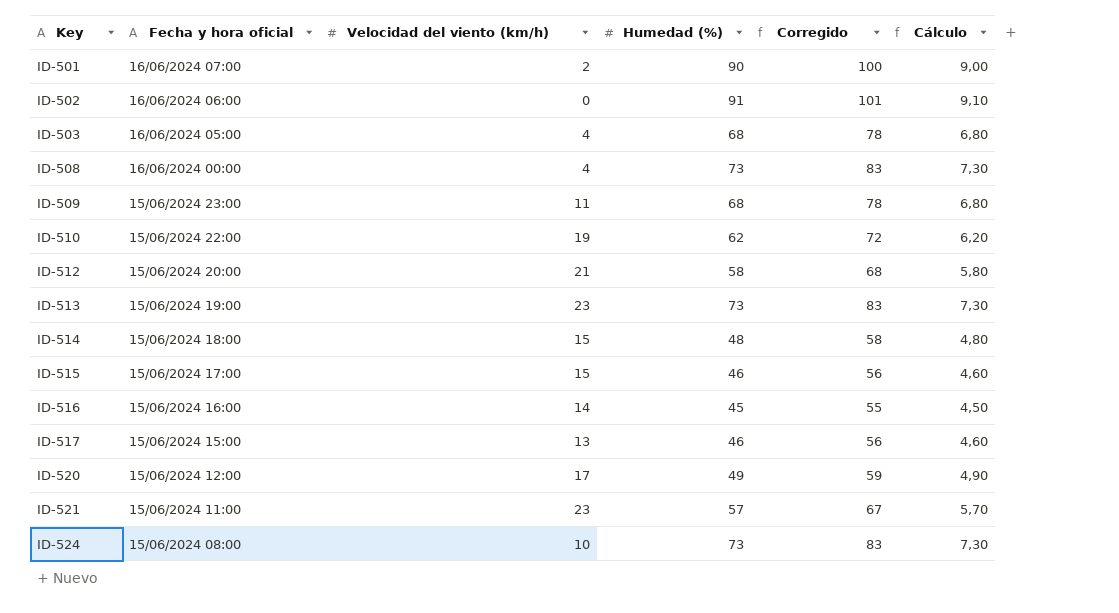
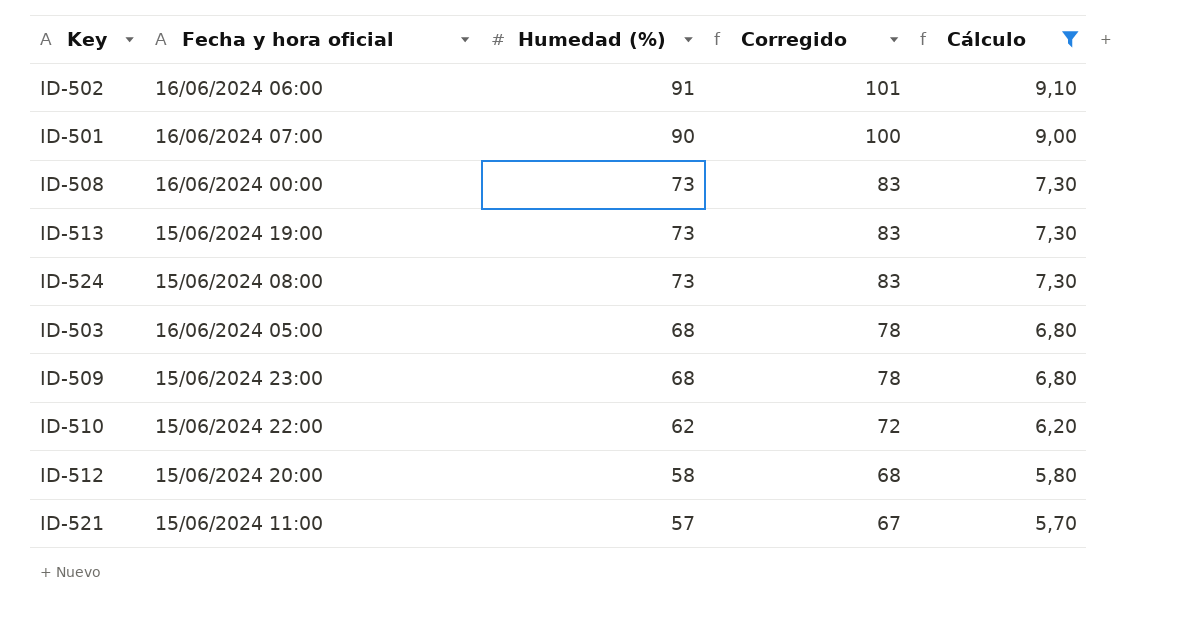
filter: none -> Cálculo >= 5,70
row order: Key ascending -> Humedad (%) descending
column Velocidad del viento (km/h) | position: 3 -> none

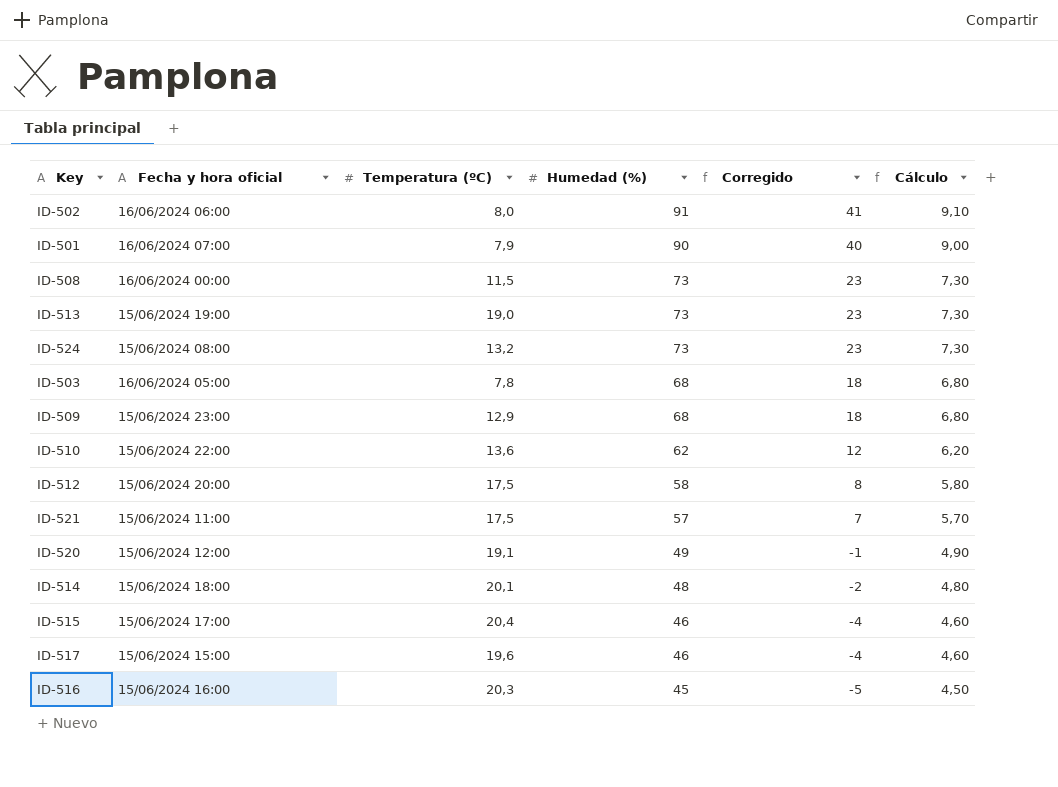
filter: Cálculo >= 5,70 -> none
column Temperatura (ºC) | position: none -> 3
column Corregido | formula: [Humedad (%)] + 10 -> [Humedad (%)] - 50

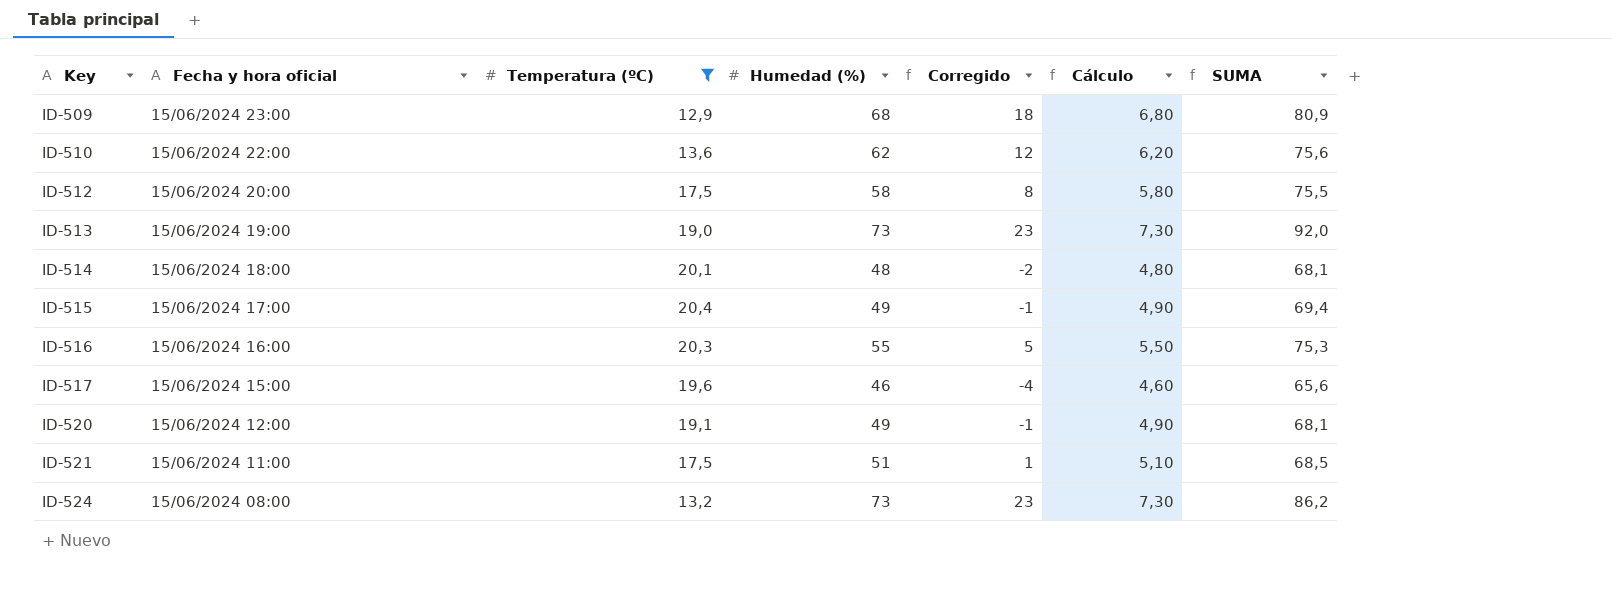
filter: none -> Temperatura (ºC) >= 12,9
row order: Humedad (%) descending -> Key ascending
column SUMA | formula: none -> [Temperatura (ºC)] + [Humedad (%)]
ID-515 | Humedad (%): 46 -> 49
ID-515 | Corregido: -4 -> -1
ID-515 | Cálculo: 4,60 -> 4,90
ID-516 | Humedad (%): 45 -> 55
ID-516 | Corregido: -5 -> 5
ID-516 | Cálculo: 4,50 -> 5,50
ID-521 | Humedad (%): 57 -> 51
ID-521 | Corregido: 7 -> 1
ID-521 | Cálculo: 5,70 -> 5,10

